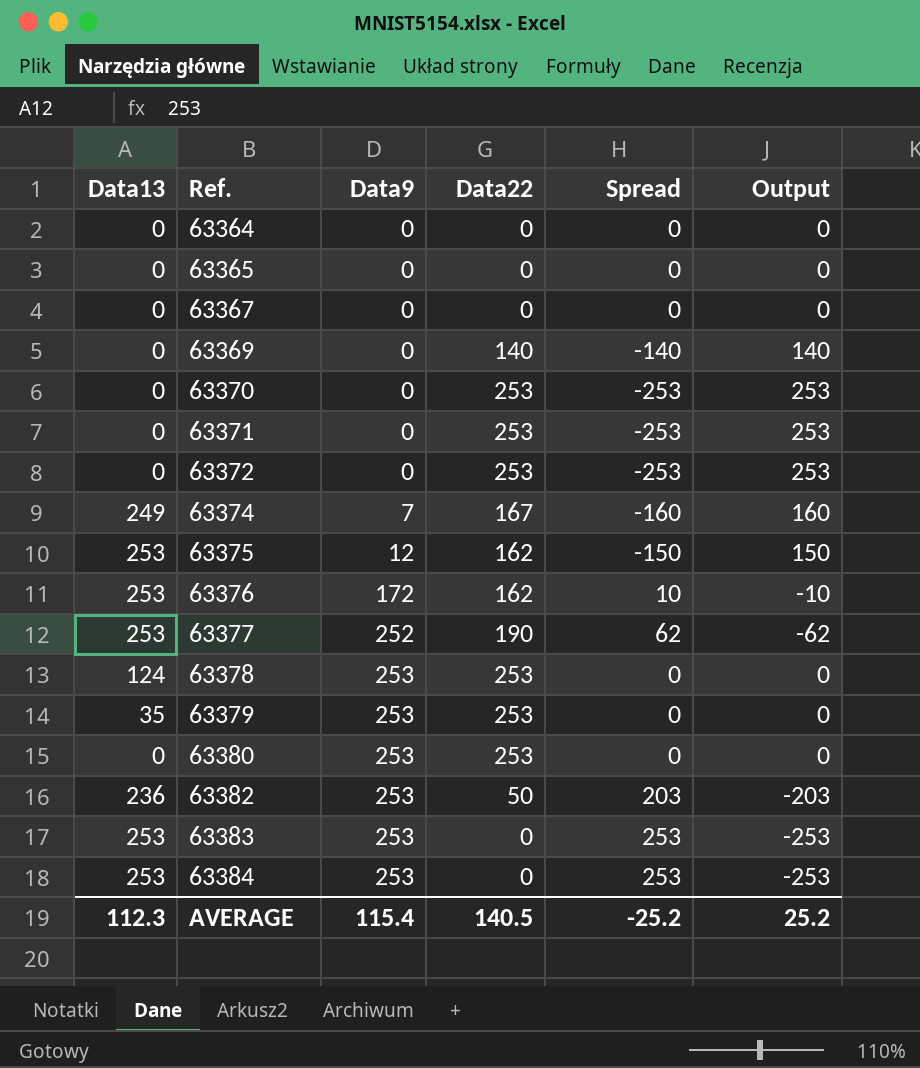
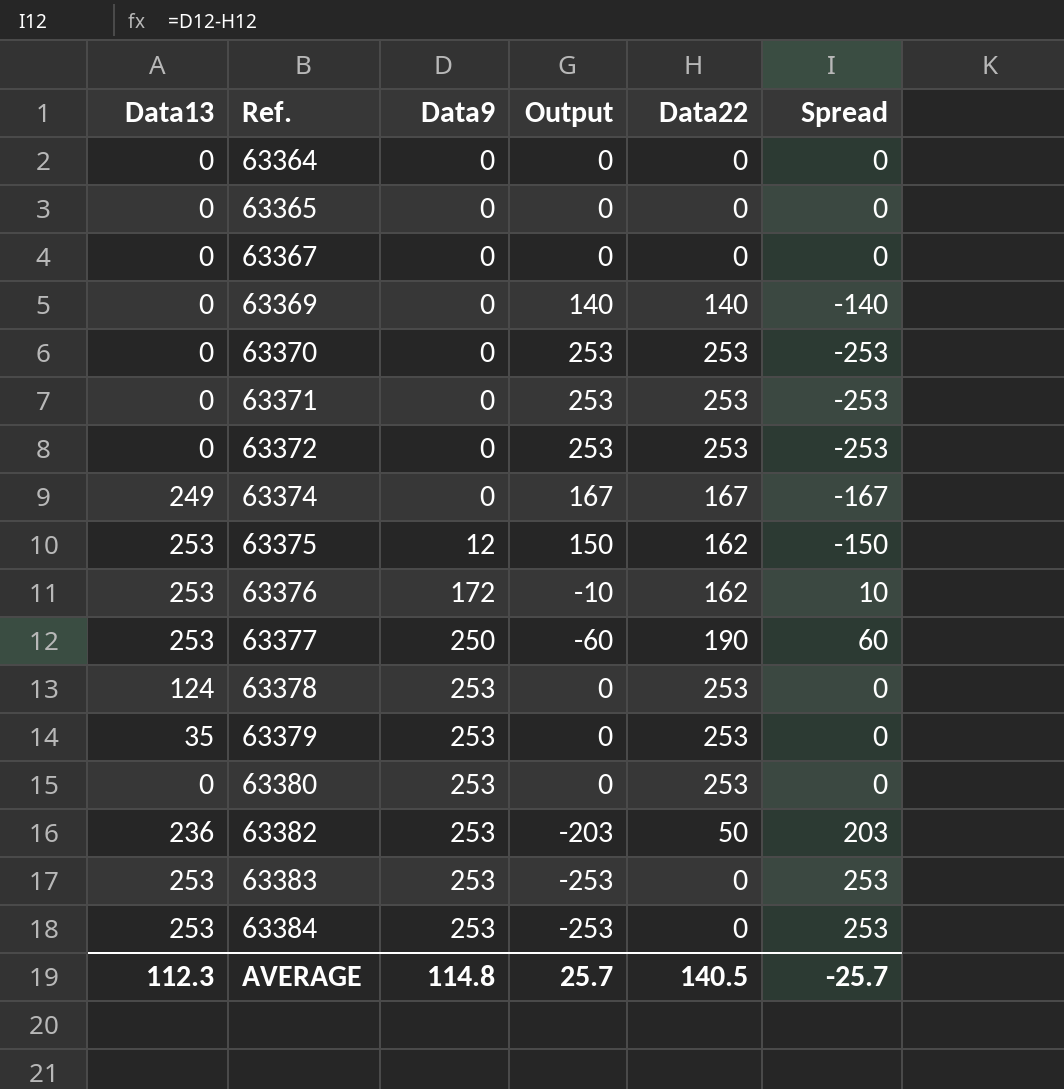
column Output | position: 6 -> 4
63374 | Data9: 7 -> 0
63374 | Output: 160 -> 167
63374 | Spread: -160 -> -167
63377 | Data9: 252 -> 250
63377 | Output: -62 -> -60
63377 | Spread: 62 -> 60
AVERAGE | Data9: 115.4 -> 114.8
AVERAGE | Output: 25.2 -> 25.7
AVERAGE | Spread: -25.2 -> -25.7

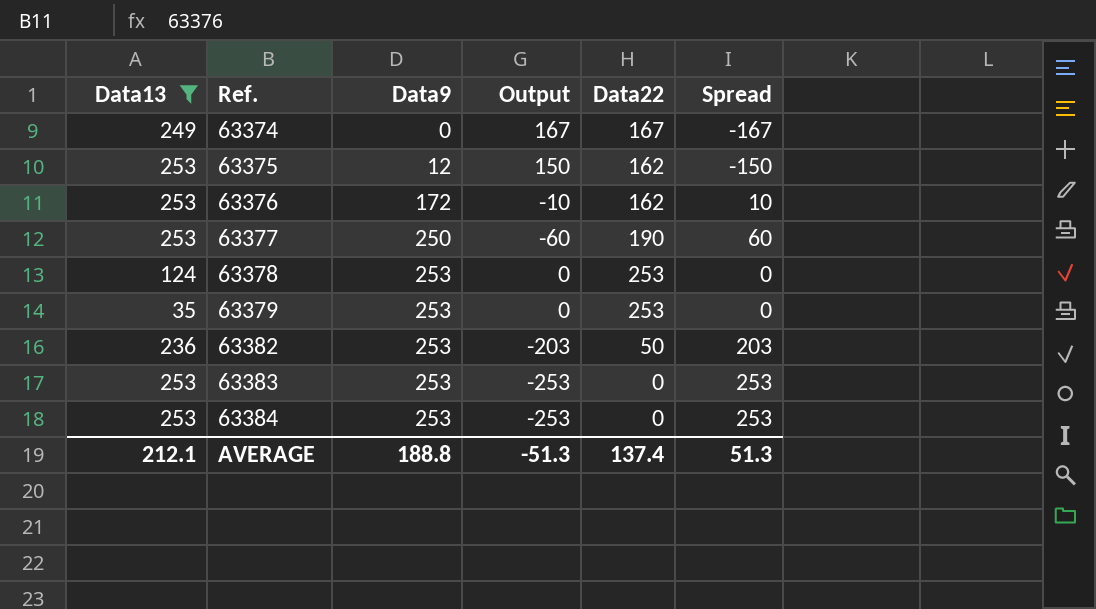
filter: none -> Data13 != 0
AVERAGE | Data13: 112.3 -> 212.1
AVERAGE | Data9: 114.8 -> 188.8
AVERAGE | Output: 25.7 -> -51.3
AVERAGE | Data22: 140.5 -> 137.4
AVERAGE | Spread: -25.7 -> 51.3

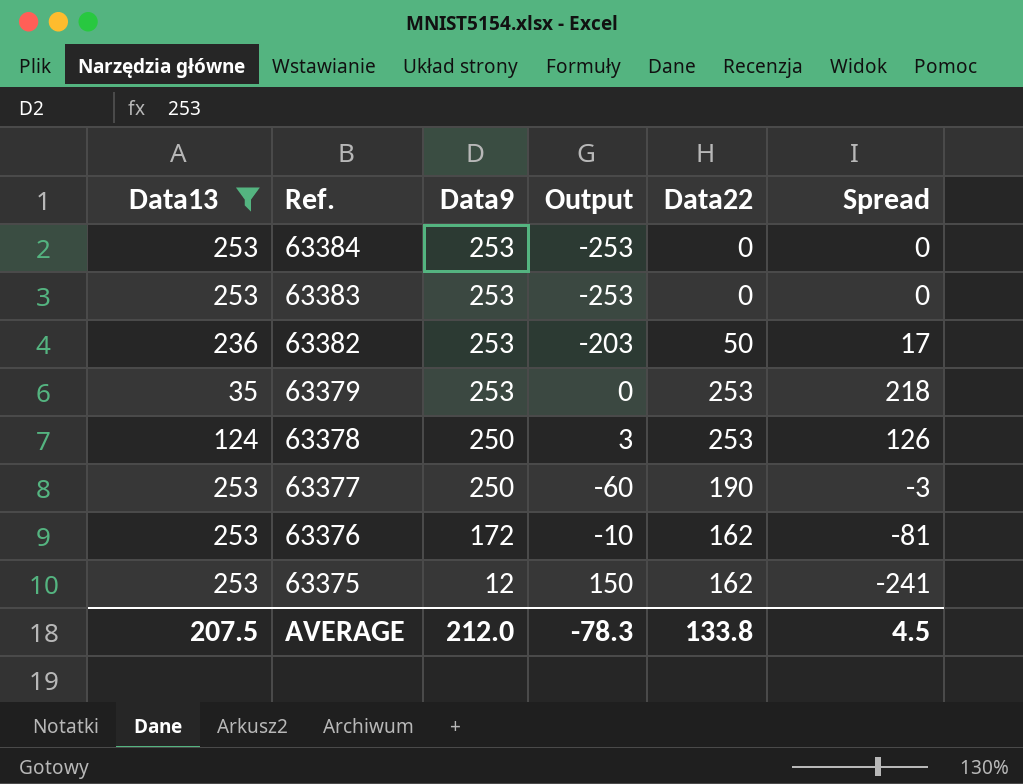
row order: Ref. ascending -> Ref. descending
column Spread | formula: [Data9] - [Data22] -> [Data9] - [Data13]
row 63374: 249 | 0 | 167 | 167 | -167 -> none
63378 | Data9: 253 -> 250
63378 | Output: 0 -> 3
AVERAGE | Data13: 212.1 -> 207.5
AVERAGE | Data9: 188.8 -> 212.0
AVERAGE | Output: -51.3 -> -78.3
AVERAGE | Data22: 137.4 -> 133.8
AVERAGE | Spread: 51.3 -> 4.5

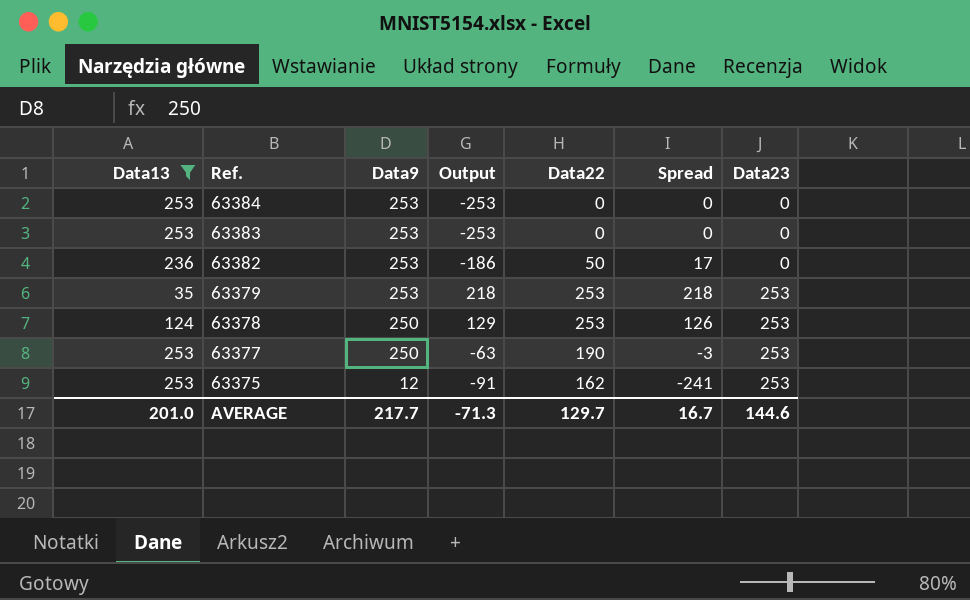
column Output | formula: [Data22] - [Data9] -> [Data22] - [Data13]
column Data23 | position: none -> 7
row 63376: 253 | 172 | -10 | 162 | -81 -> none
AVERAGE | Data13: 207.5 -> 201.0
AVERAGE | Data9: 212.0 -> 217.7
AVERAGE | Output: -78.3 -> -71.3
AVERAGE | Data22: 133.8 -> 129.7
AVERAGE | Spread: 4.5 -> 16.7

